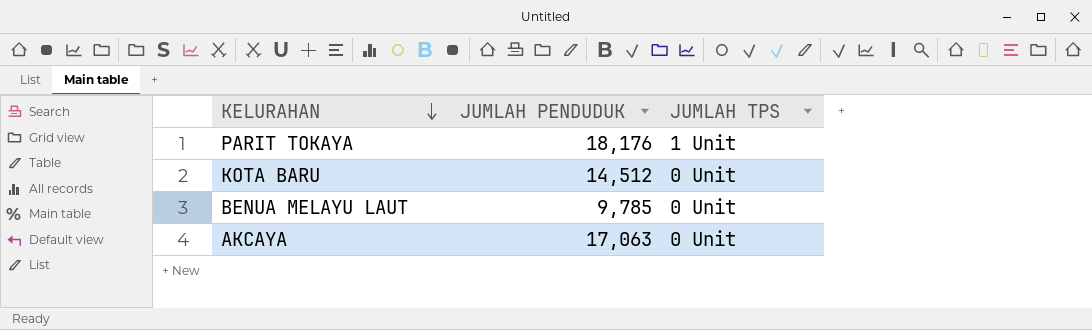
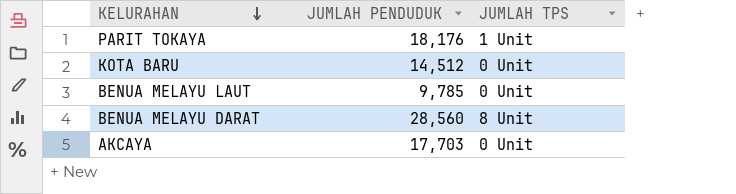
row BENUA MELAYU DARAT: none -> 28,560 | 8 Unit
AKCAYA | JUMLAH PENDUDUK: 17,063 -> 17,703

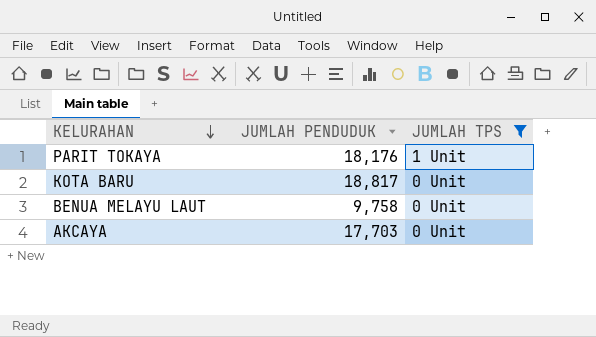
filter: none -> JUMLAH TPS != 8 Unit
KOTA BARU | JUMLAH PENDUDUK: 14,512 -> 18,817
BENUA MELAYU LAUT | JUMLAH PENDUDUK: 9,785 -> 9,758

